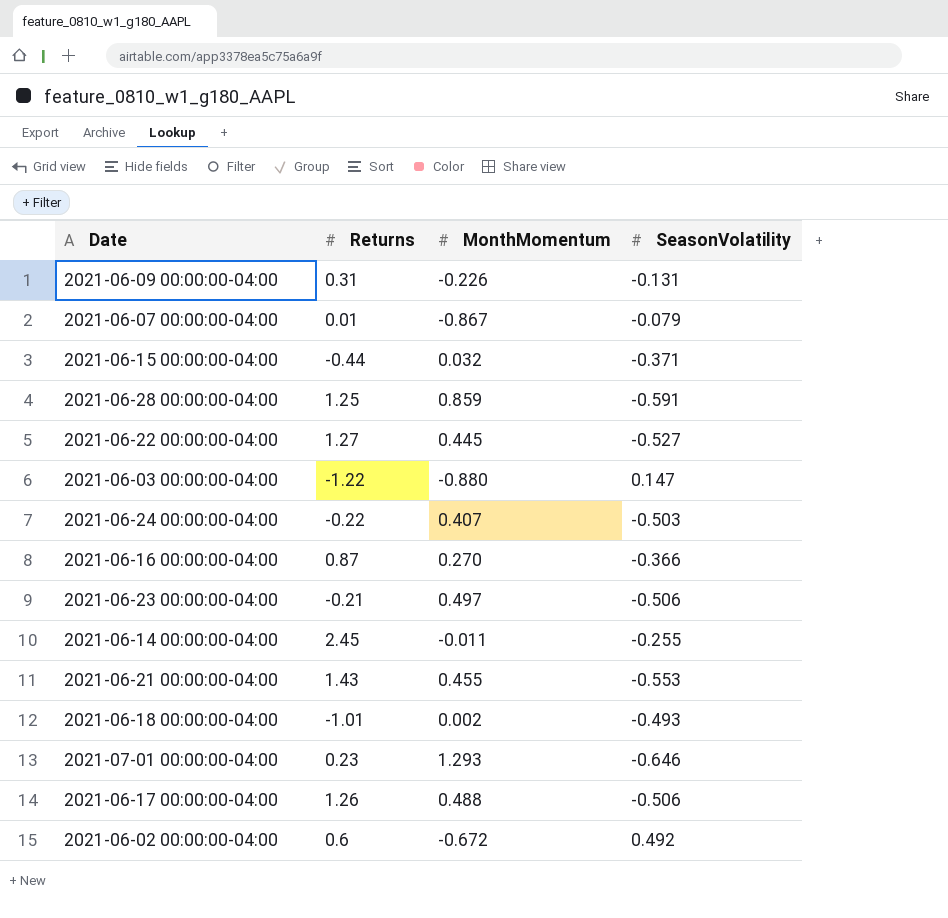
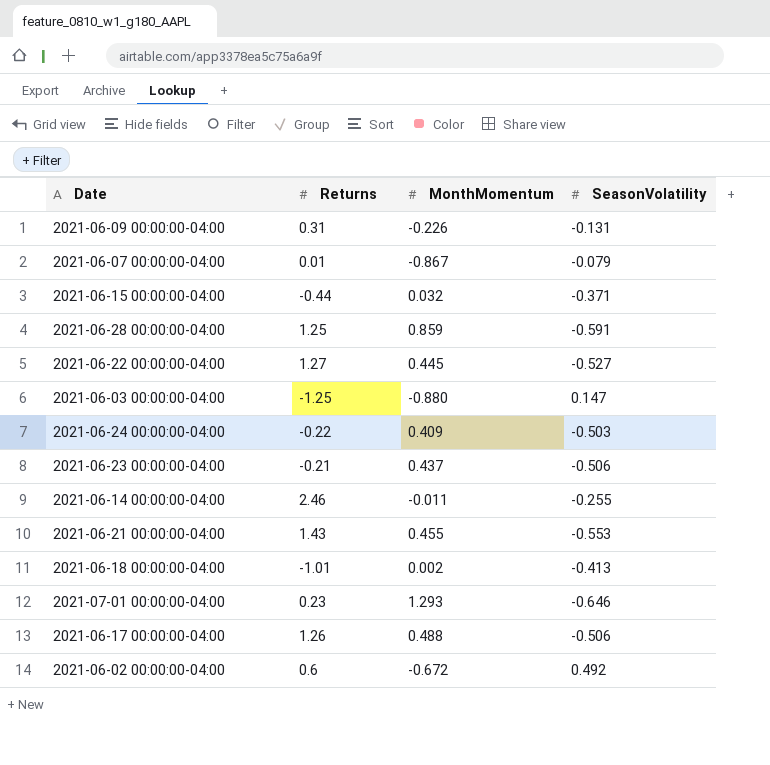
row 2021-06-16 00:00:00-04:00: 0.87 | 0.270 | -0.366 -> none
2021-06-03 00:00:00-04:00 | Returns: -1.22 -> -1.25
2021-06-24 00:00:00-04:00 | MonthMomentum: 0.407 -> 0.409
2021-06-23 00:00:00-04:00 | MonthMomentum: 0.497 -> 0.437
2021-06-14 00:00:00-04:00 | Returns: 2.45 -> 2.46
2021-06-18 00:00:00-04:00 | SeasonVolatility: -0.493 -> -0.413

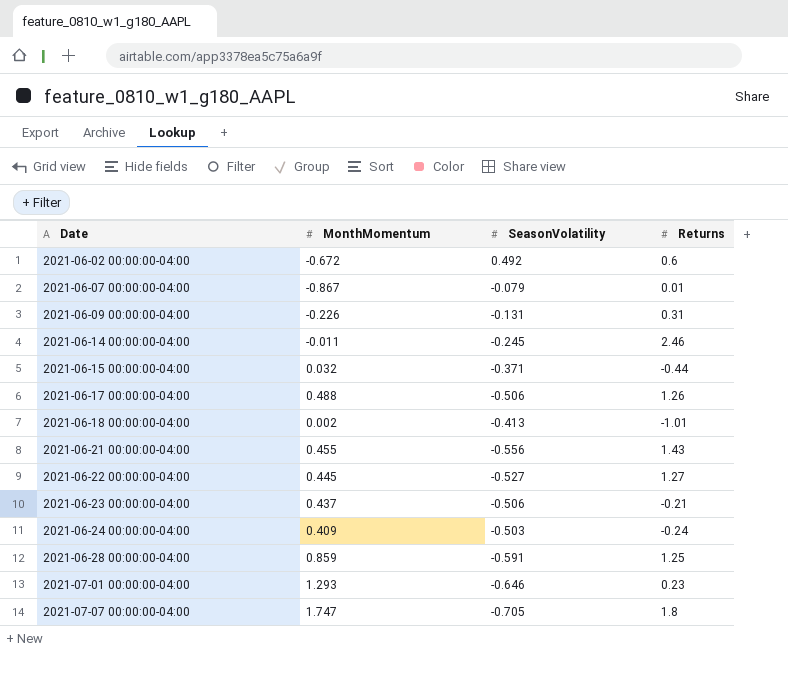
row order: none -> Date ascending
column Returns | position: 2 -> 4
row 2021-06-03 00:00:00-04:00: -1.25 | -0.880 | 0.147 -> none
2021-06-14 00:00:00-04:00 | SeasonVolatility: -0.255 -> -0.245
2021-06-21 00:00:00-04:00 | SeasonVolatility: -0.553 -> -0.556
2021-06-24 00:00:00-04:00 | Returns: -0.22 -> -0.24
row 2021-07-07 00:00:00-04:00: none -> 1.747 | -0.705 | 1.8

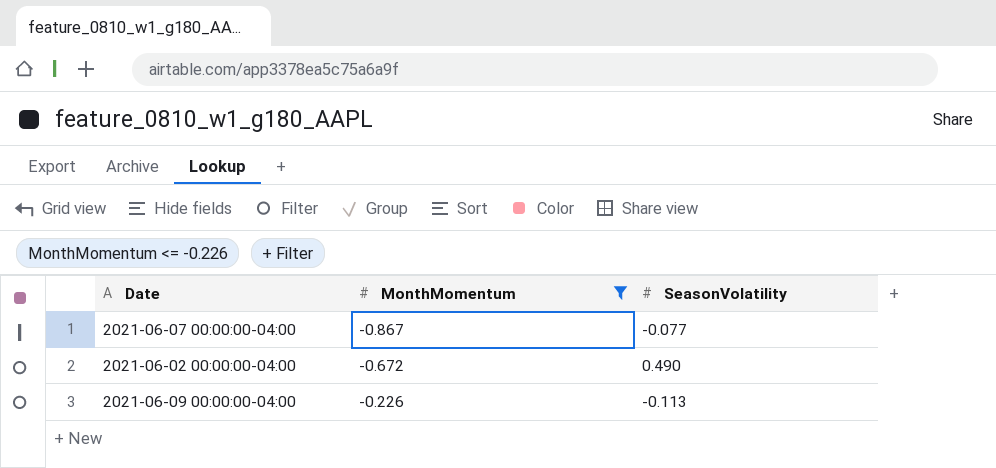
filter: none -> MonthMomentum <= -0.226
row order: Date ascending -> MonthMomentum ascending
column Returns | position: 4 -> none
2021-06-07 00:00:00-04:00 | SeasonVolatility: -0.079 -> -0.077
2021-06-02 00:00:00-04:00 | SeasonVolatility: 0.492 -> 0.490
2021-06-09 00:00:00-04:00 | SeasonVolatility: -0.131 -> -0.113

